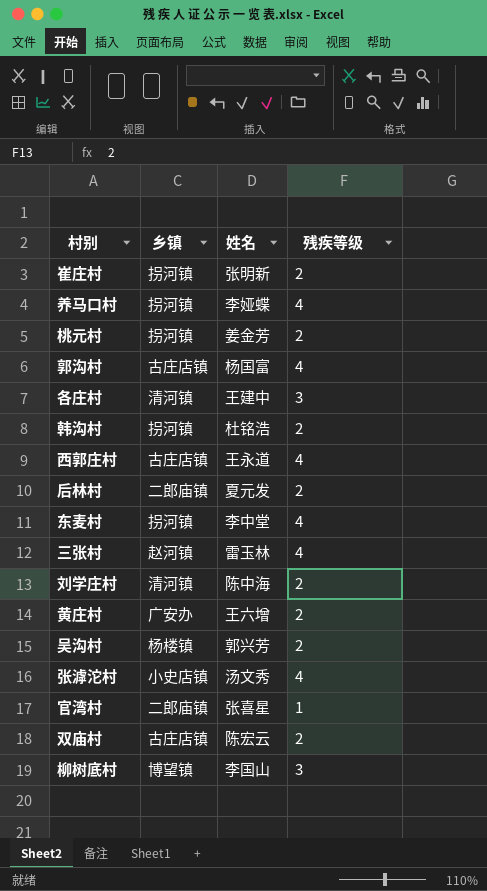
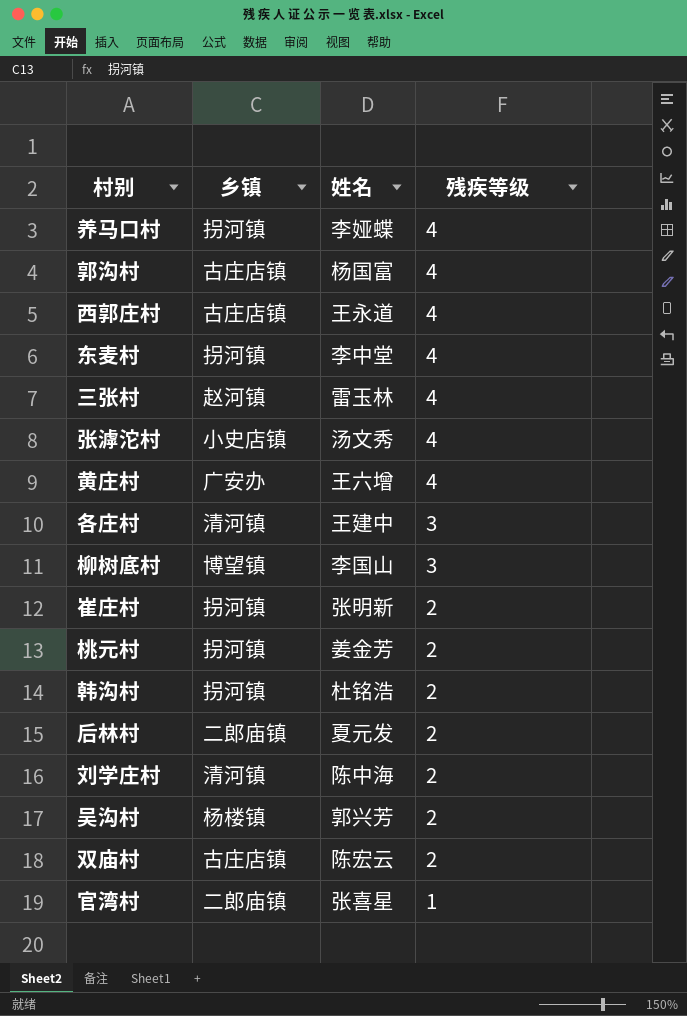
row order: none -> 残疾等级 descending
黄庄村 | 残疾等级: 2 -> 4

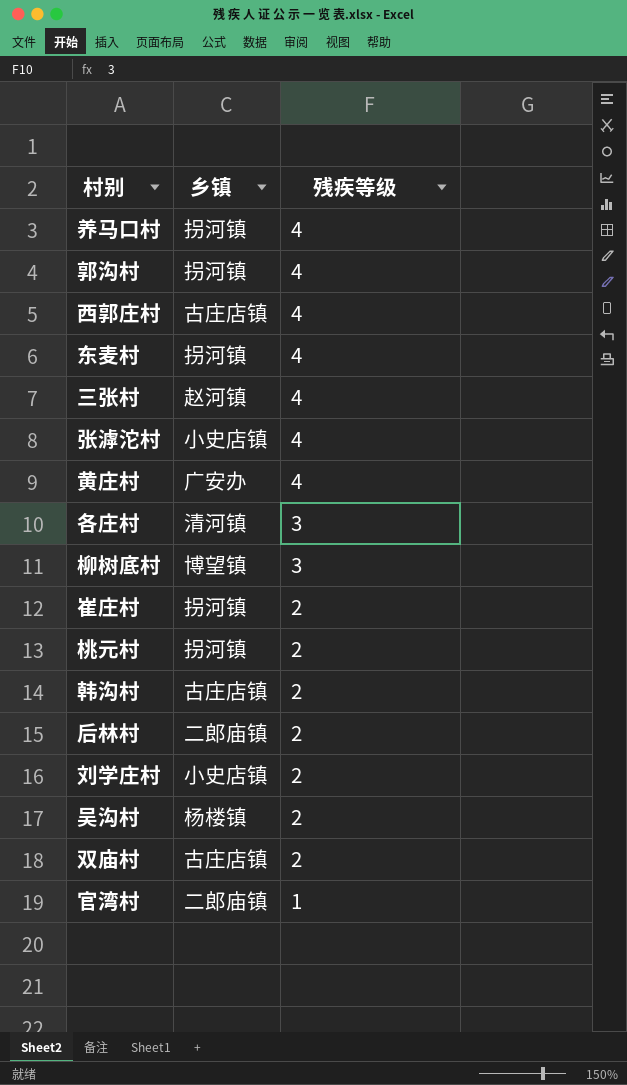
column 姓名 | position: 3 -> none
郭沟村 | 乡镇: 古庄店镇 -> 拐河镇
韩沟村 | 乡镇: 拐河镇 -> 古庄店镇
刘学庄村 | 乡镇: 清河镇 -> 小史店镇

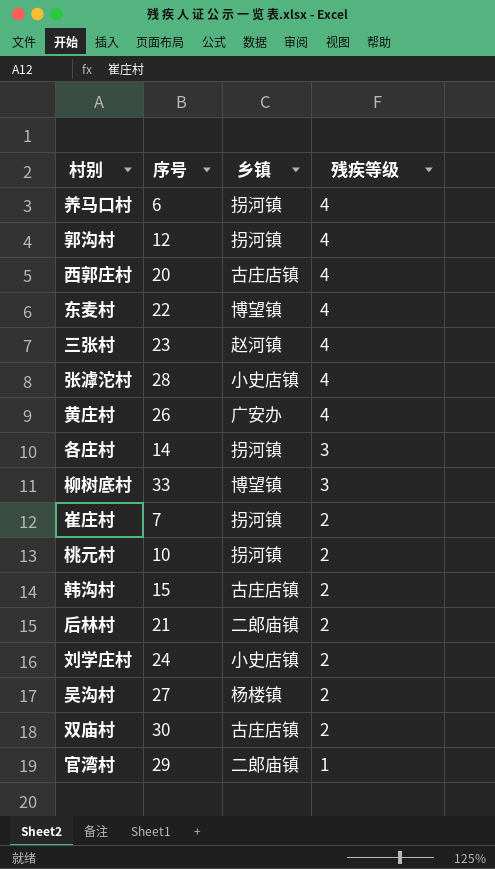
column 序号 | position: none -> 2
东麦村 | 乡镇: 拐河镇 -> 博望镇
各庄村 | 乡镇: 清河镇 -> 拐河镇

